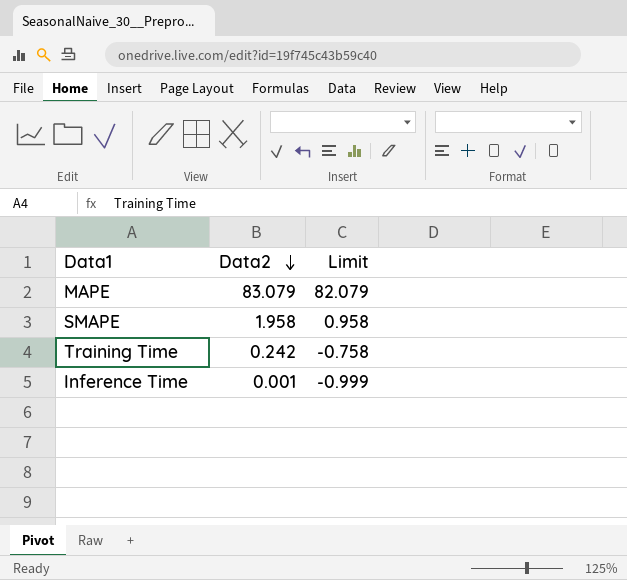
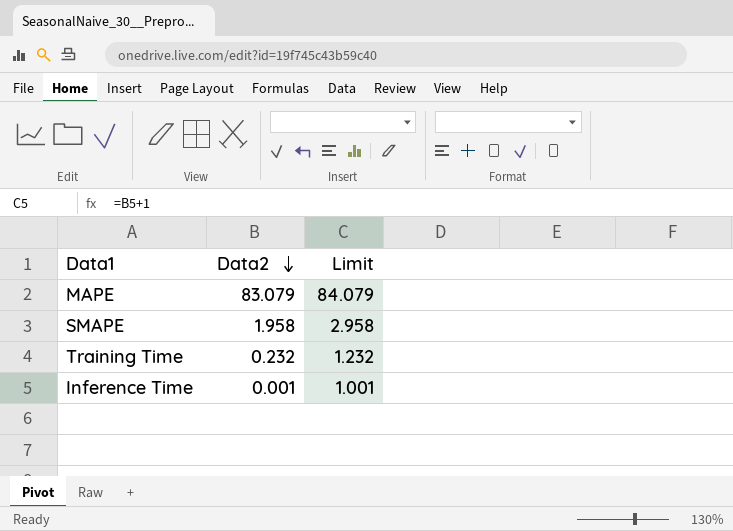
column Limit | formula: [Data2] - 1 -> [Data2] + 1
Training Time | Data2: 0.242 -> 0.232

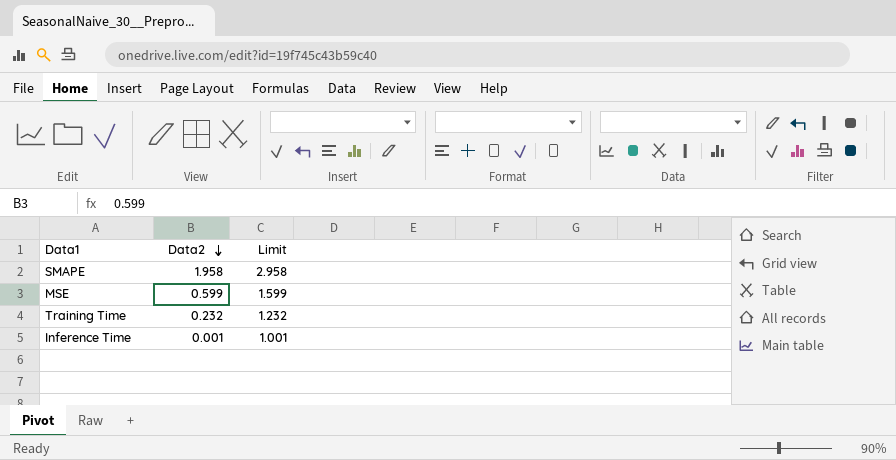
row MAPE: 83.079 | 84.079 -> none
row MSE: none -> 0.599 | 1.599

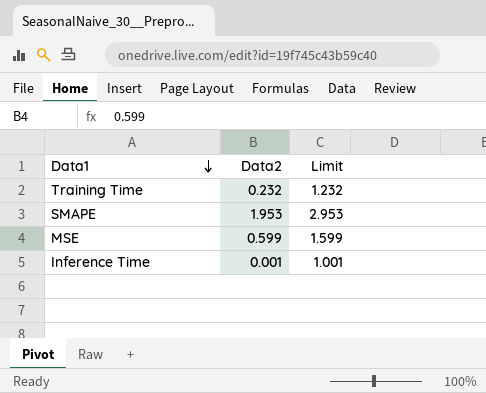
row order: Data2 descending -> Data1 descending
SMAPE | Data2: 1.958 -> 1.953
SMAPE | Limit: 2.958 -> 2.953

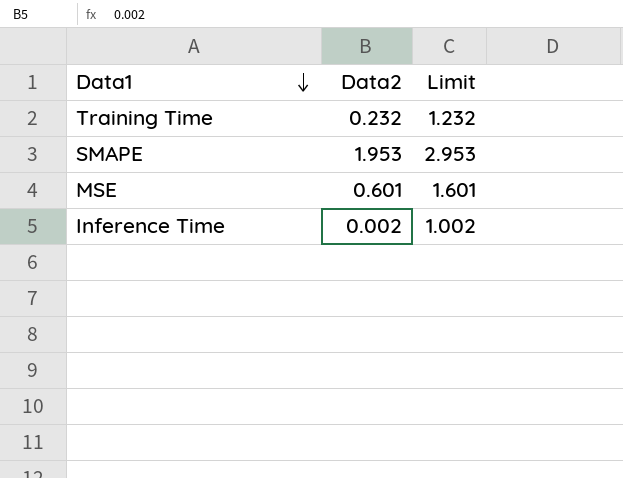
MSE | Data2: 0.599 -> 0.601
MSE | Limit: 1.599 -> 1.601
Inference Time | Data2: 0.001 -> 0.002
Inference Time | Limit: 1.001 -> 1.002

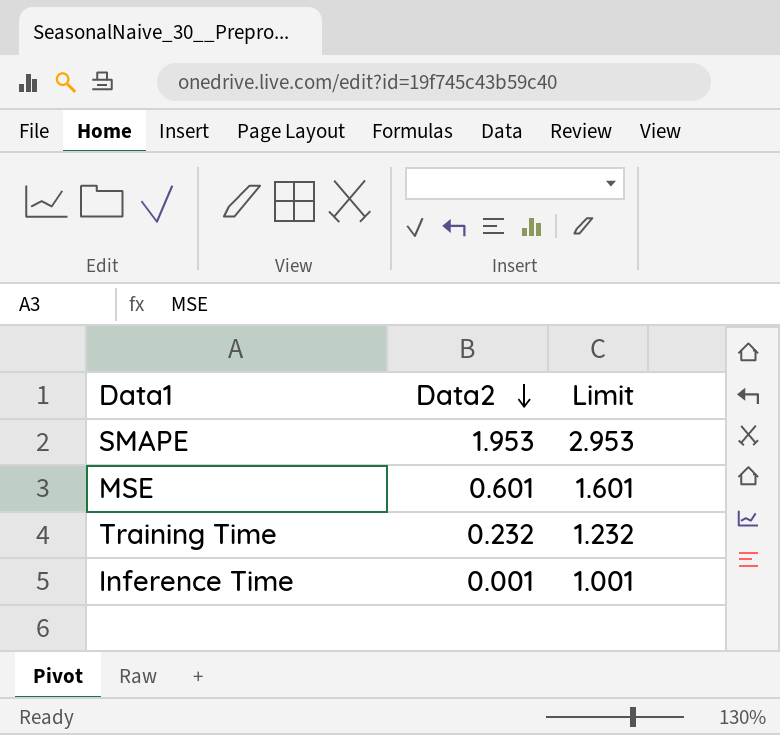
row order: Data1 descending -> Data2 descending
Inference Time | Data2: 0.002 -> 0.001
Inference Time | Limit: 1.002 -> 1.001

